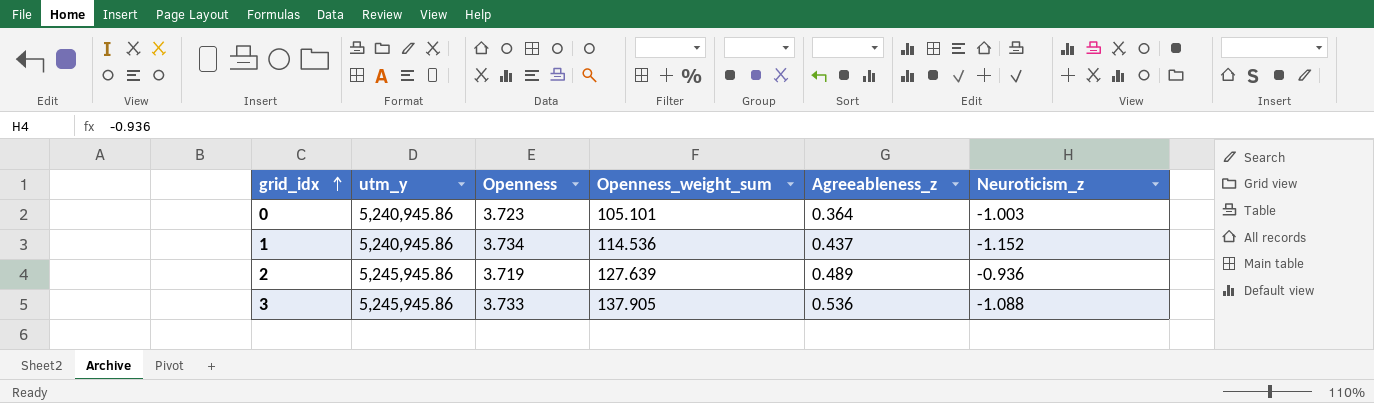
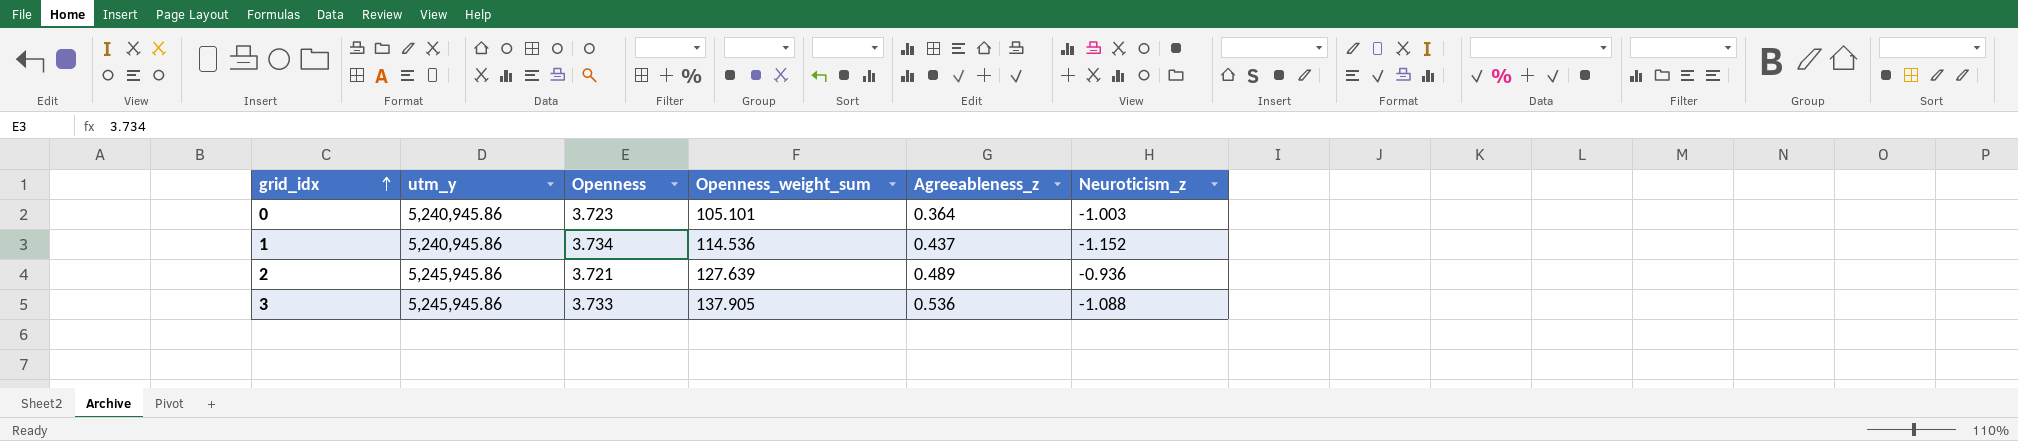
2 | Openness: 3.719 -> 3.721

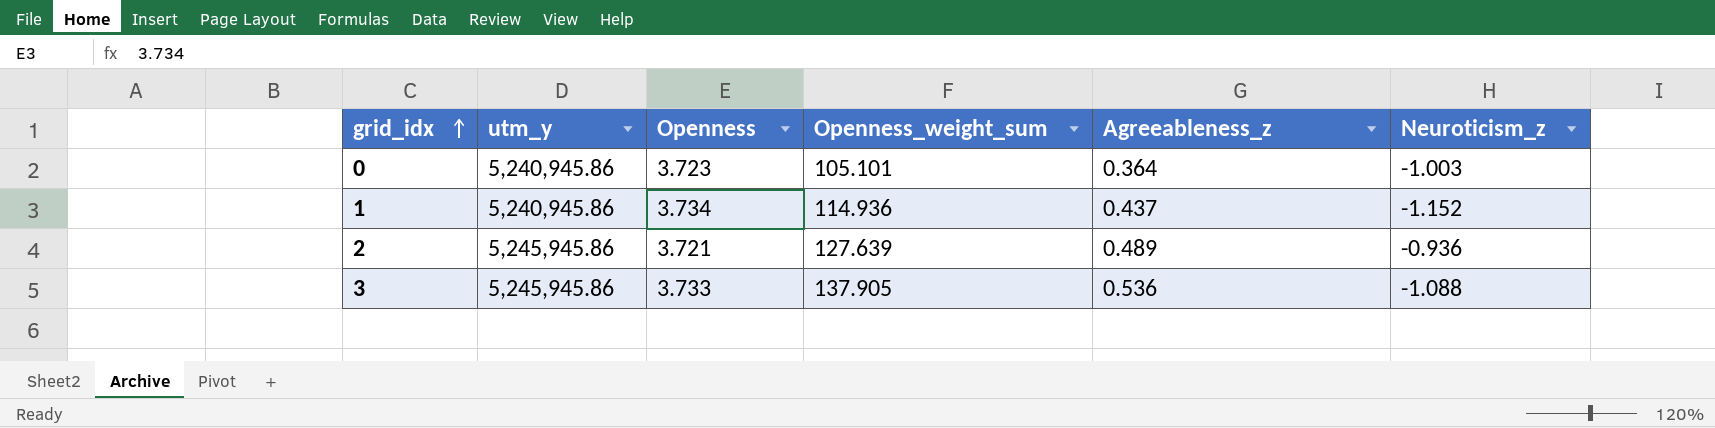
1 | Openness_weight_sum: 114.536 -> 114.936

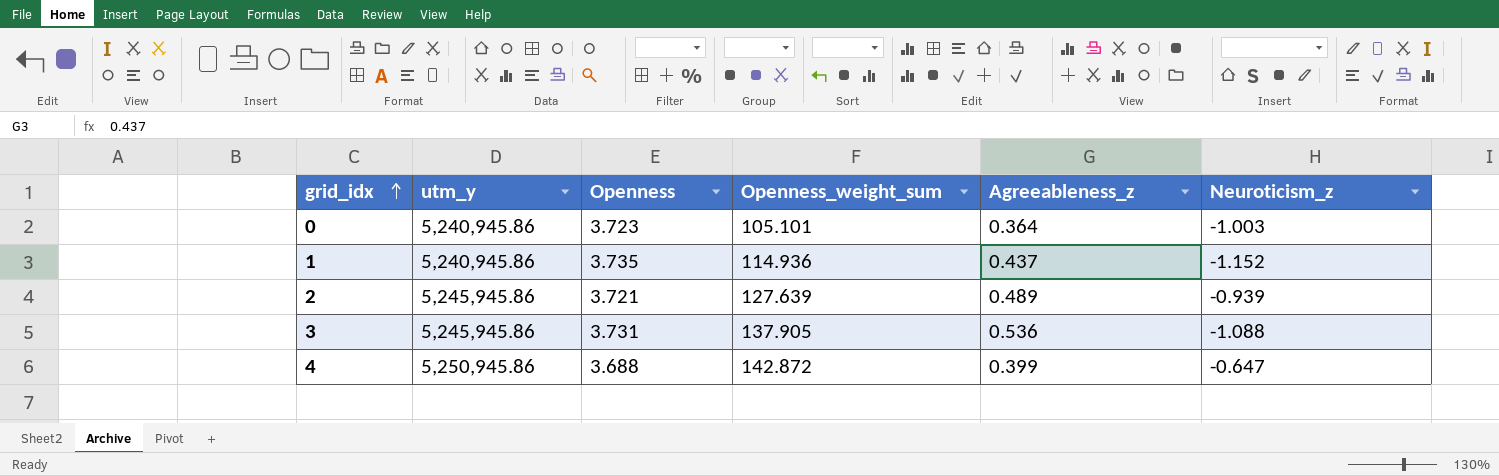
1 | Openness: 3.734 -> 3.735
2 | Neuroticism_z: -0.936 -> -0.939
3 | Openness: 3.733 -> 3.731
row 4: none -> 5,250,945.86 | 3.688 | 142.872 | 0.399 | -0.647

